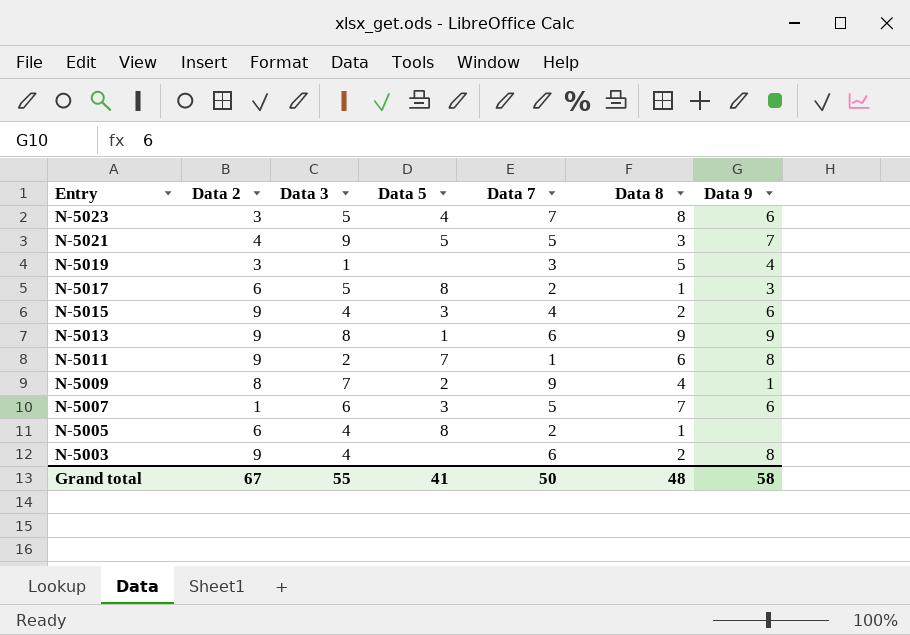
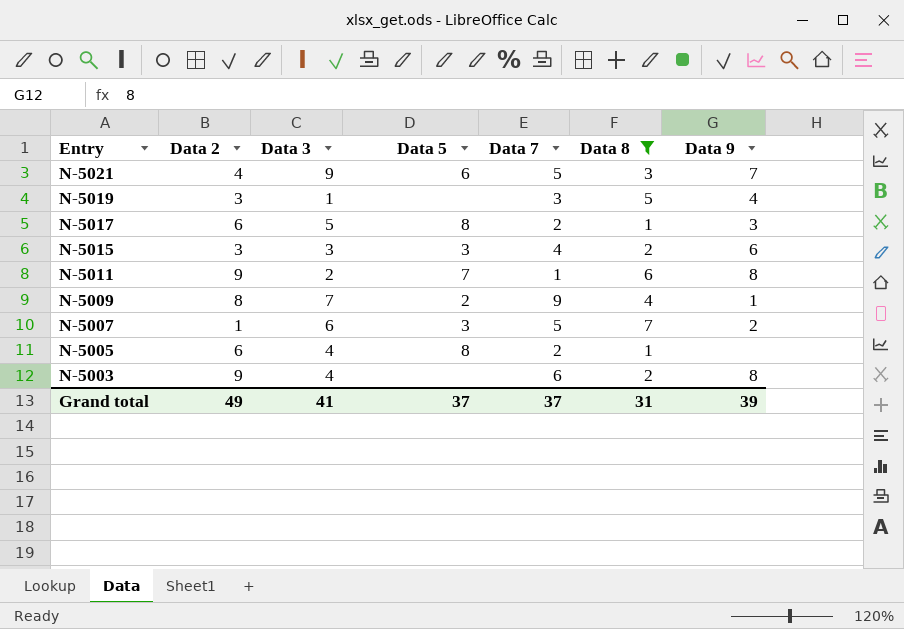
filter: none -> Data 8 <= 7
N-5021 | Data 5: 5 -> 6
N-5015 | Data 2: 9 -> 3
N-5015 | Data 3: 4 -> 3
N-5007 | Data 9: 6 -> 2
Grand total | Data 2: 67 -> 49
Grand total | Data 3: 55 -> 41
Grand total | Data 5: 41 -> 37
Grand total | Data 7: 50 -> 37
Grand total | Data 8: 48 -> 31
Grand total | Data 9: 58 -> 39

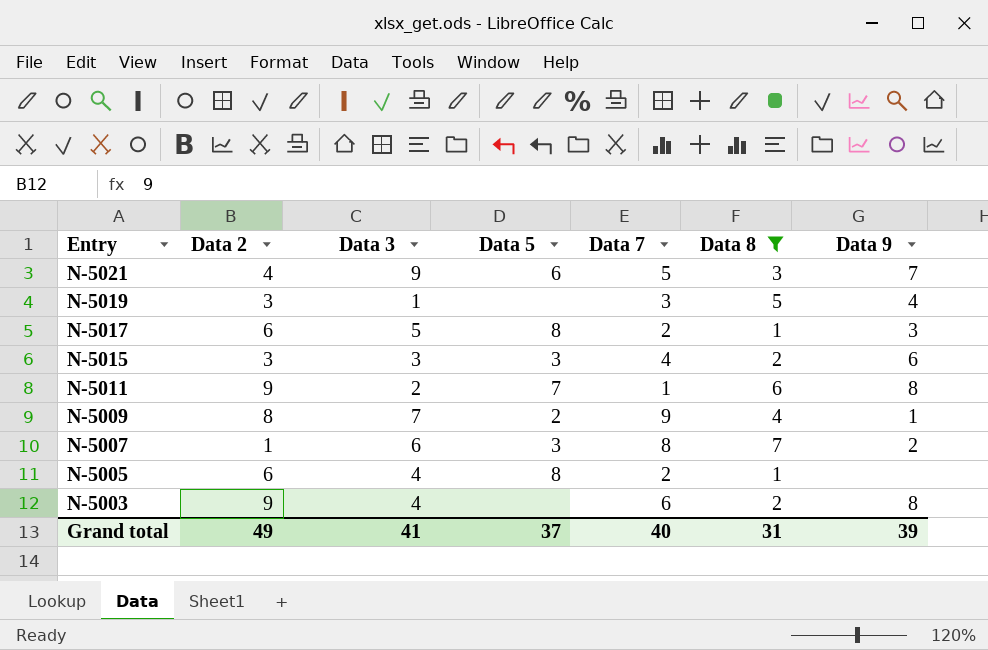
N-5007 | Data 7: 5 -> 8
Grand total | Data 7: 37 -> 40

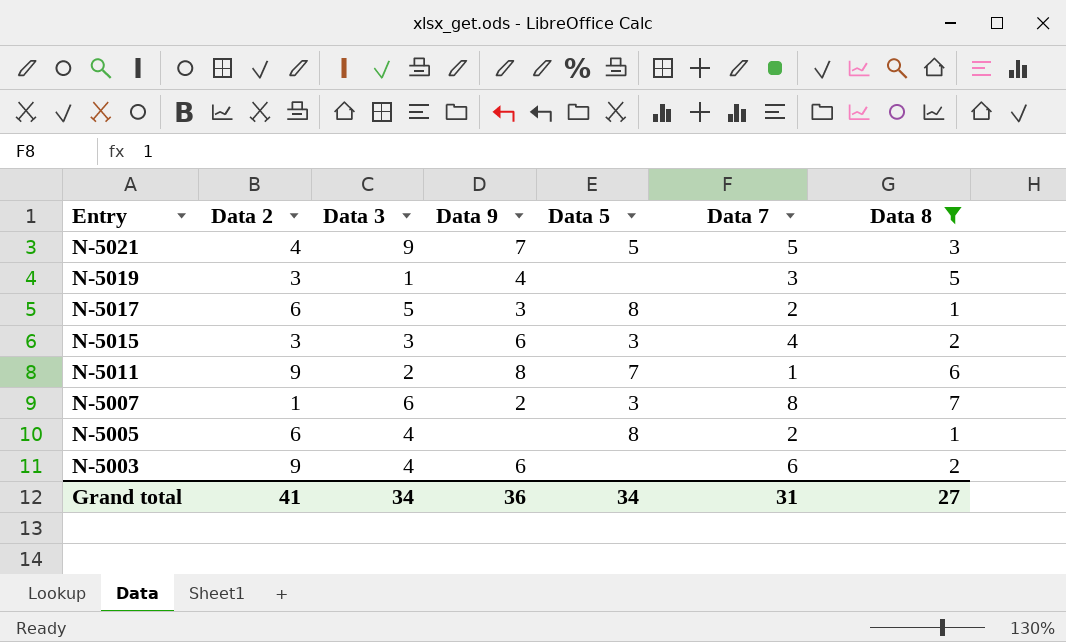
column Data 9 | position: 7 -> 4
row N-5009: 8 | 7 | 2 | 9 | 4 | 1 -> none
N-5021 | Data 5: 6 -> 5
N-5003 | Data 9: 8 -> 6
Grand total | Data 2: 49 -> 41
Grand total | Data 3: 41 -> 34
Grand total | Data 9: 39 -> 36
Grand total | Data 5: 37 -> 34
Grand total | Data 7: 40 -> 31
Grand total | Data 8: 31 -> 27

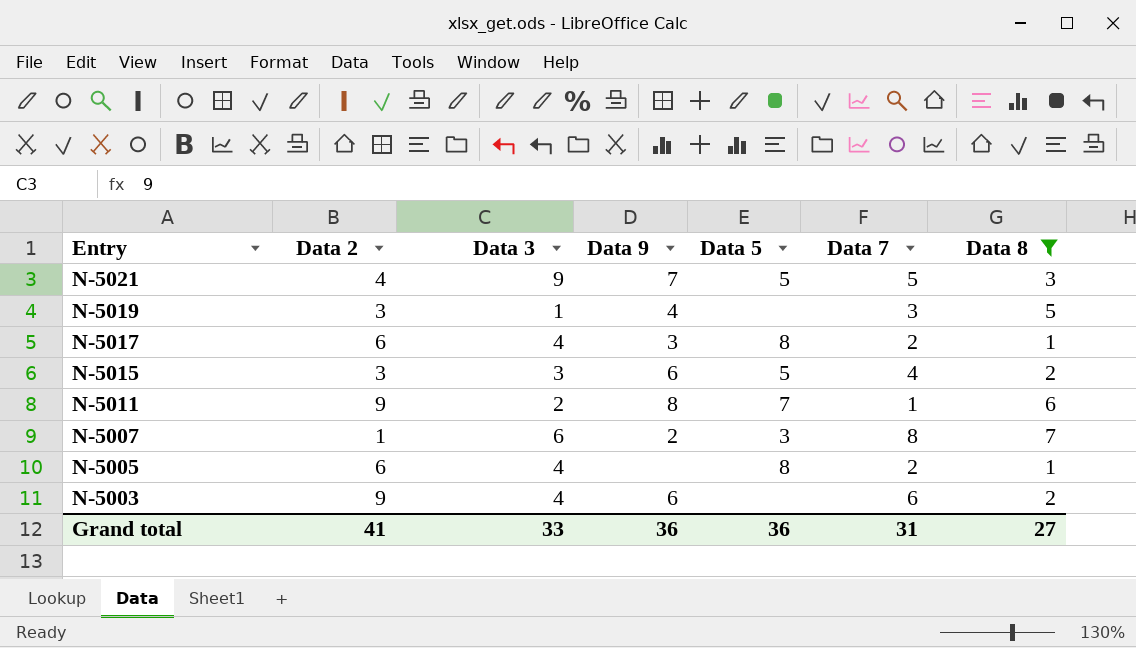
N-5017 | Data 3: 5 -> 4
N-5015 | Data 5: 3 -> 5
Grand total | Data 3: 34 -> 33
Grand total | Data 5: 34 -> 36

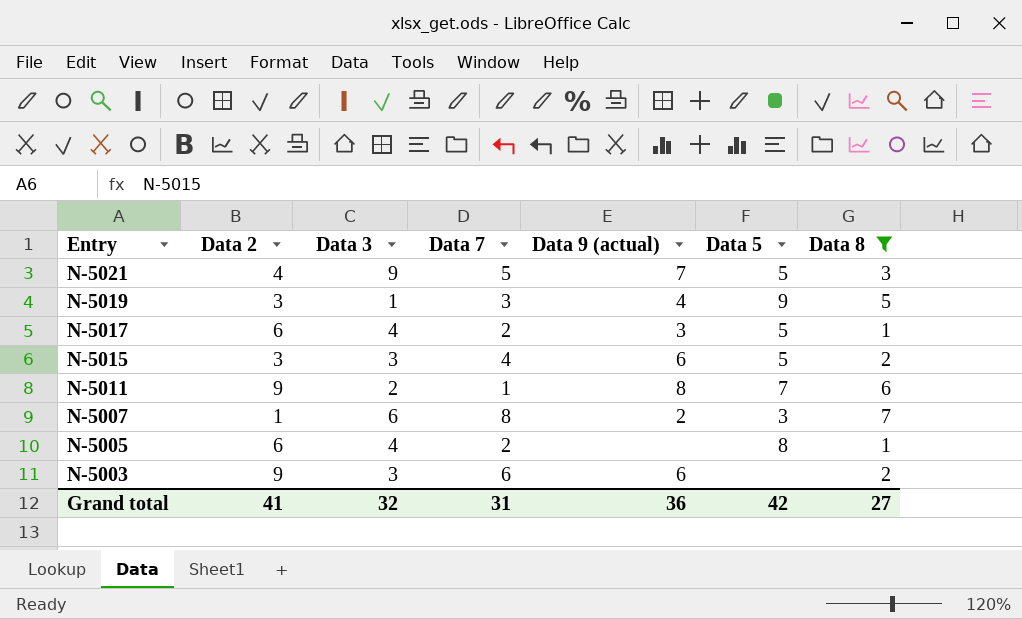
column Data 7 | position: 6 -> 4
column name: Data 9 -> Data 9 (actual)
N-5019 | Data 5: none -> 9
N-5017 | Data 5: 8 -> 5
N-5003 | Data 3: 4 -> 3
Grand total | Data 3: 33 -> 32
Grand total | Data 5: 36 -> 42

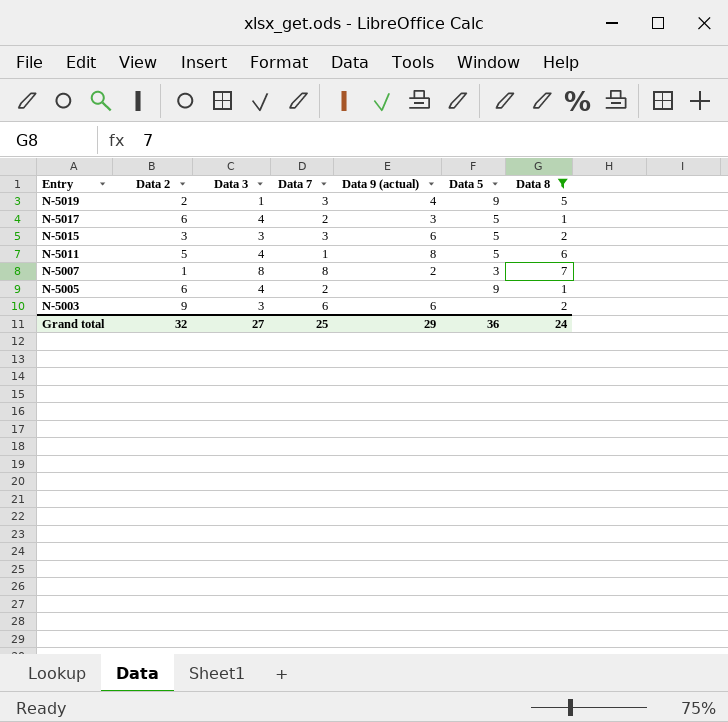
row N-5021: 4 | 9 | 5 | 7 | 5 | 3 -> none
N-5019 | Data 2: 3 -> 2
N-5015 | Data 7: 4 -> 3
N-5011 | Data 2: 9 -> 5
N-5011 | Data 3: 2 -> 4
N-5011 | Data 5: 7 -> 5
N-5007 | Data 3: 6 -> 8
N-5005 | Data 5: 8 -> 9
Grand total | Data 2: 41 -> 32
Grand total | Data 3: 32 -> 27
Grand total | Data 7: 31 -> 25
Grand total | Data 9 (actual): 36 -> 29
Grand total | Data 5: 42 -> 36
Grand total | Data 8: 27 -> 24

